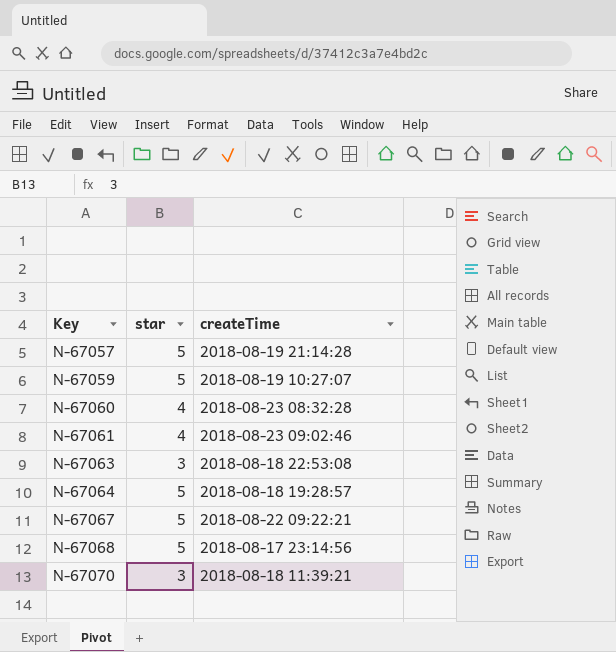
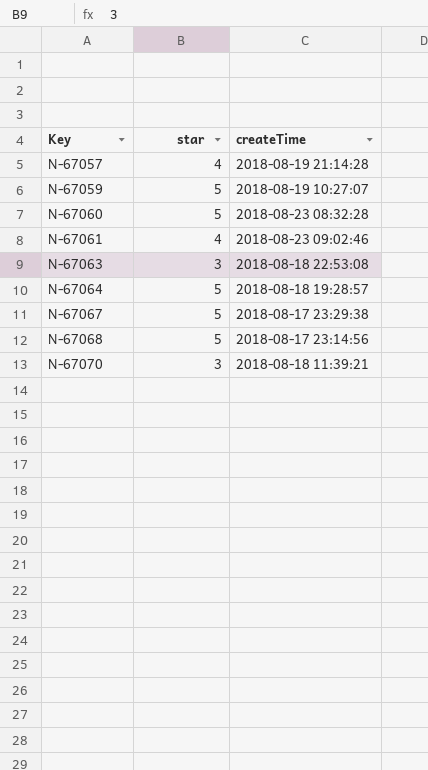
N-67057 | star: 5 -> 4
N-67060 | star: 4 -> 5
N-67067 | createTime: 2018-08-22 09:22:21 -> 2018-08-17 23:29:38

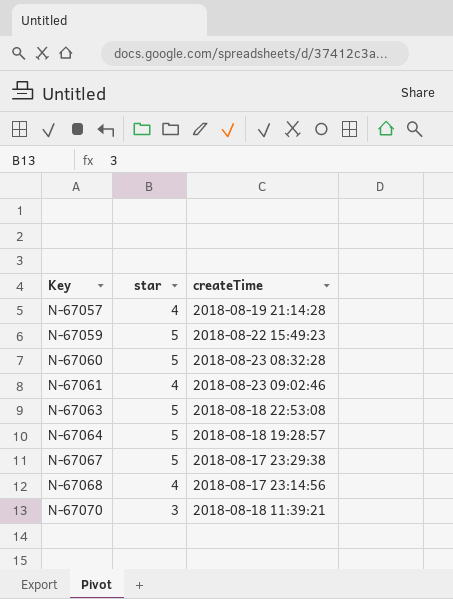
N-67059 | createTime: 2018-08-19 10:27:07 -> 2018-08-22 15:49:23
N-67063 | star: 3 -> 5
N-67068 | star: 5 -> 4

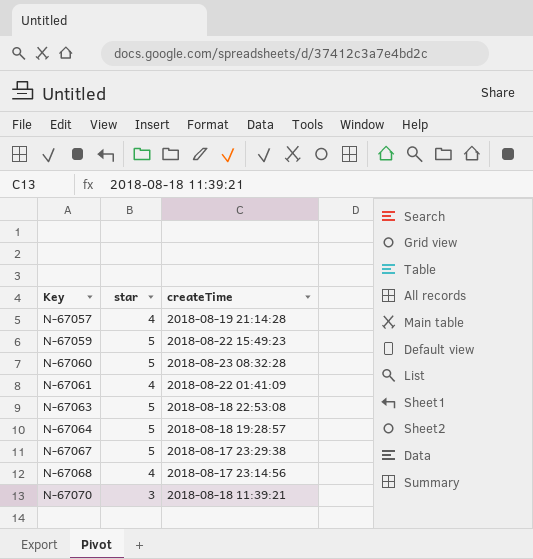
N-67061 | createTime: 2018-08-23 09:02:46 -> 2018-08-22 01:41:09

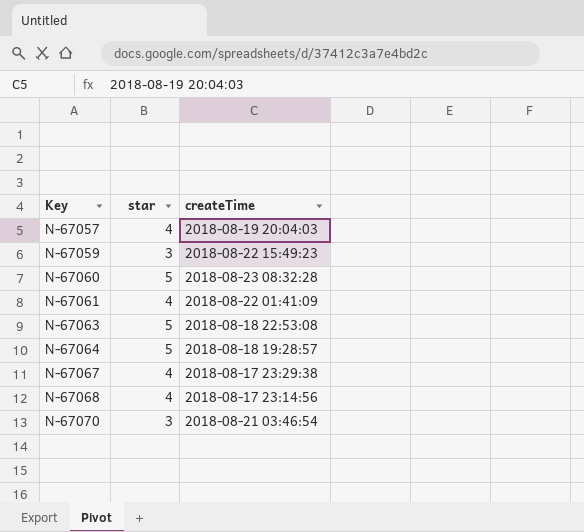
N-67057 | createTime: 2018-08-19 21:14:28 -> 2018-08-19 20:04:03
N-67059 | star: 5 -> 3
N-67067 | star: 5 -> 4
N-67070 | createTime: 2018-08-18 11:39:21 -> 2018-08-21 03:46:54

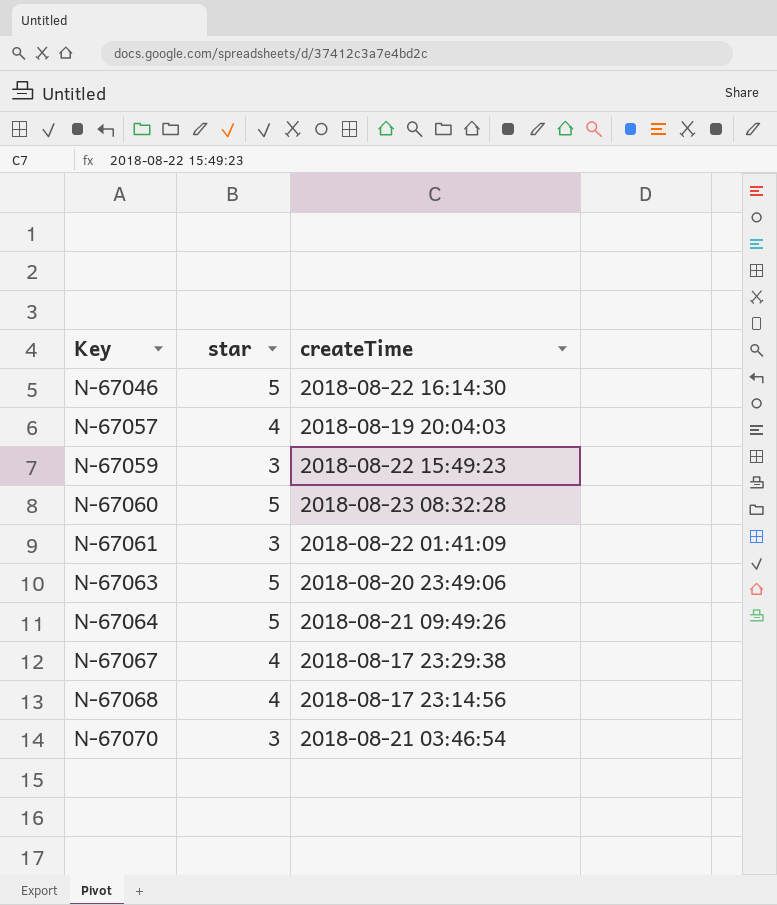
row N-67046: none -> 5 | 2018-08-22 16:14:30
N-67061 | star: 4 -> 3
N-67063 | createTime: 2018-08-18 22:53:08 -> 2018-08-20 23:49:06
N-67064 | createTime: 2018-08-18 19:28:57 -> 2018-08-21 09:49:26

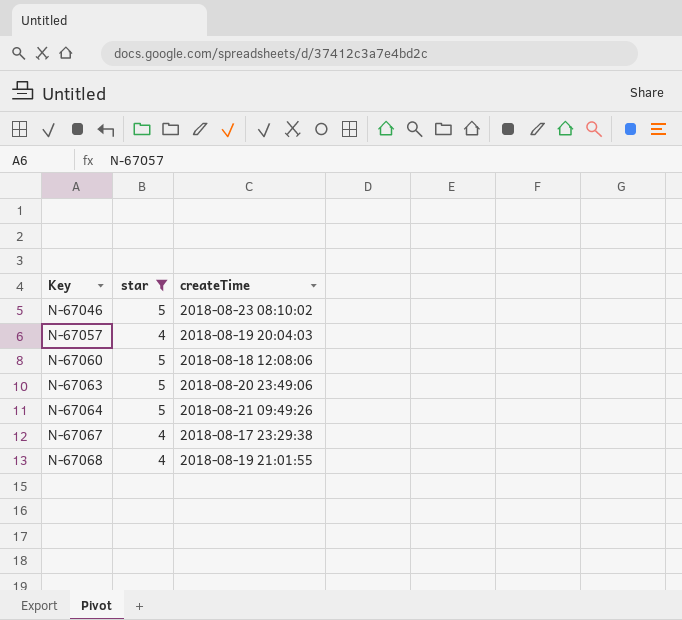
filter: none -> star != 3
N-67046 | createTime: 2018-08-22 16:14:30 -> 2018-08-23 08:10:02
N-67060 | createTime: 2018-08-23 08:32:28 -> 2018-08-18 12:08:06
N-67068 | createTime: 2018-08-17 23:14:56 -> 2018-08-19 21:01:55

